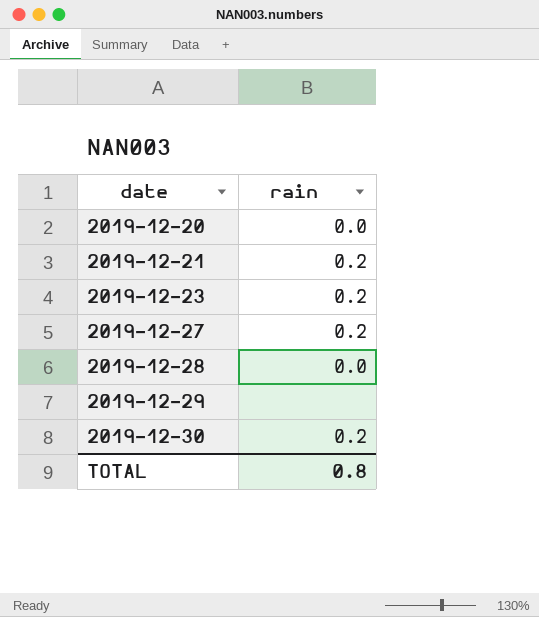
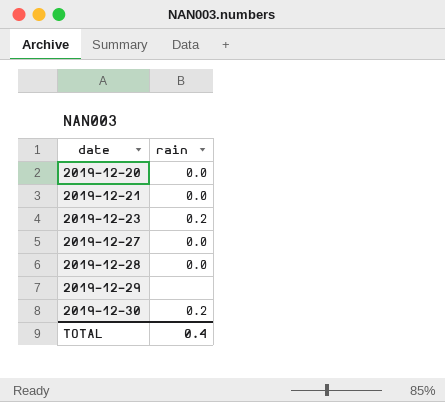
2019-12-21 | rain: 0.2 -> 0.0
2019-12-27 | rain: 0.2 -> 0.0
TOTAL | rain: 0.8 -> 0.4

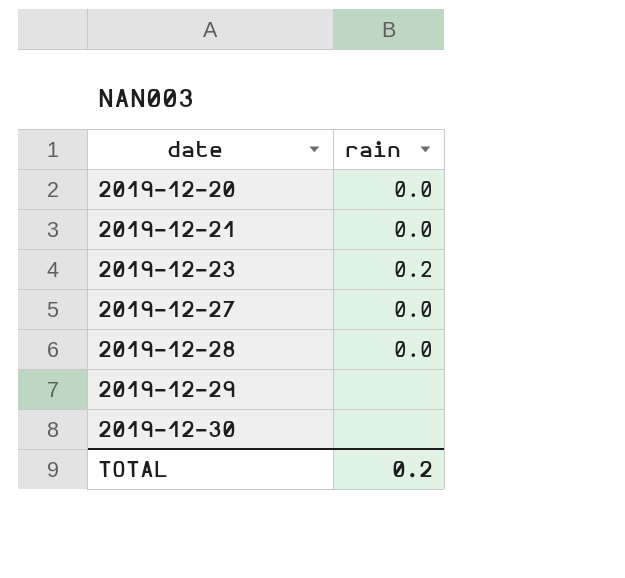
2019-12-30 | rain: 0.2 -> none
TOTAL | rain: 0.4 -> 0.2

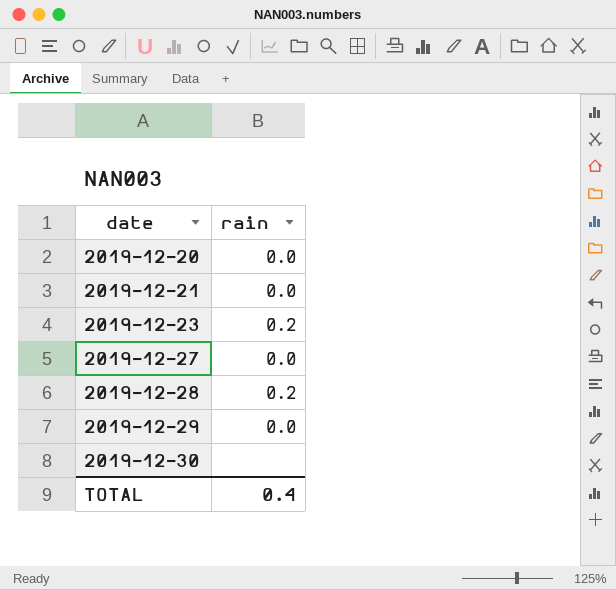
2019-12-28 | rain: 0.0 -> 0.2
2019-12-29 | rain: none -> 0.0
TOTAL | rain: 0.2 -> 0.4

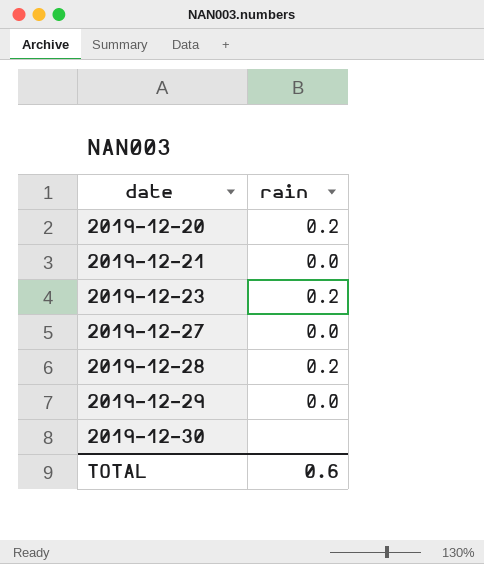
2019-12-20 | rain: 0.0 -> 0.2
TOTAL | rain: 0.4 -> 0.6

